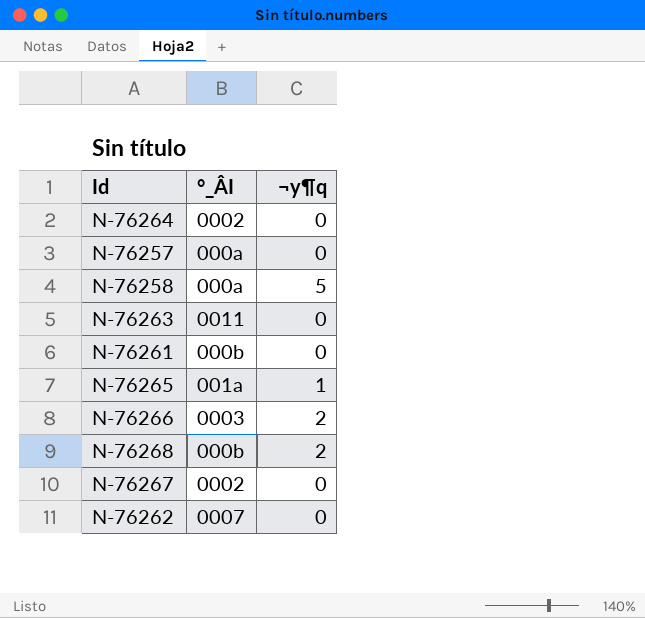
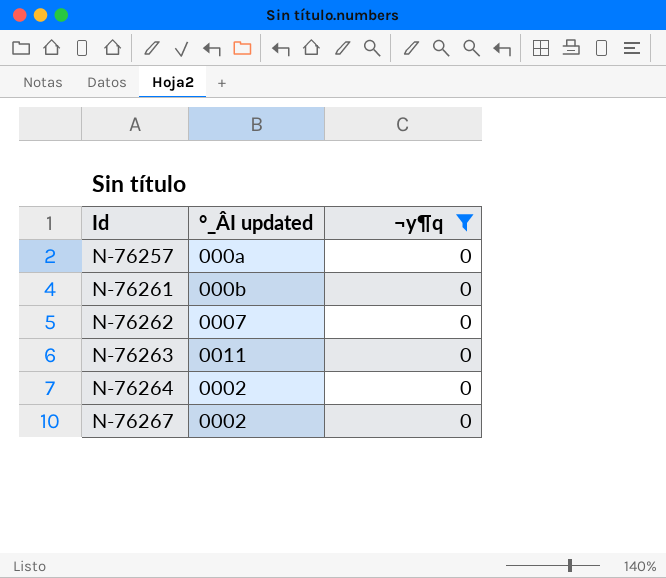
filter: none -> ¬y¶q = 0
row order: none -> Id ascending
column name: °_ÂI -> °_ÂI updated

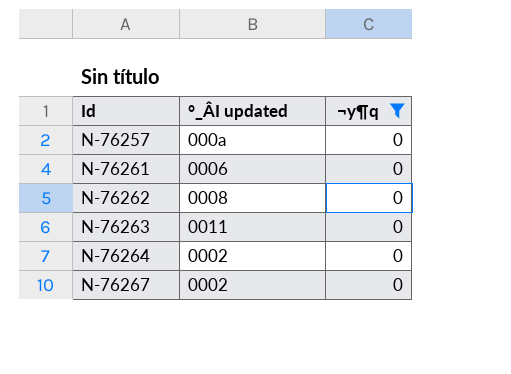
N-76261 | °_ÂI updated: 000b -> 0006
N-76262 | °_ÂI updated: 0007 -> 0008

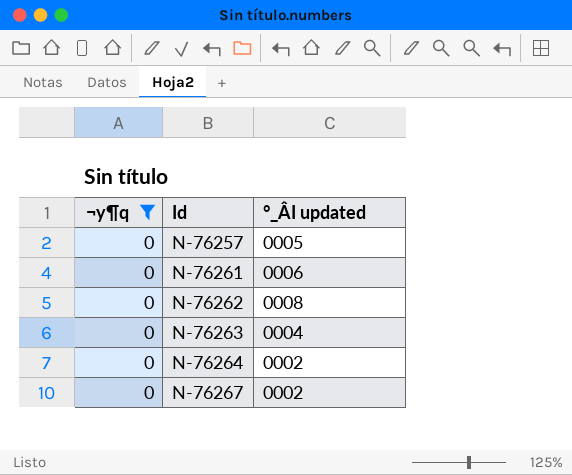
column ¬y¶q | position: 3 -> 1
N-76257 | °_ÂI updated: 000a -> 0005
N-76263 | °_ÂI updated: 0011 -> 0004

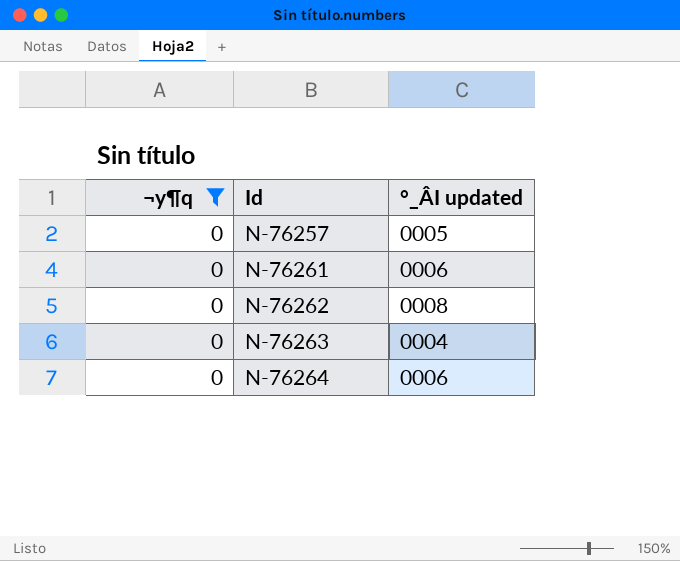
row N-76267: 0 | 0002 -> none
N-76264 | °_ÂI updated: 0002 -> 0006

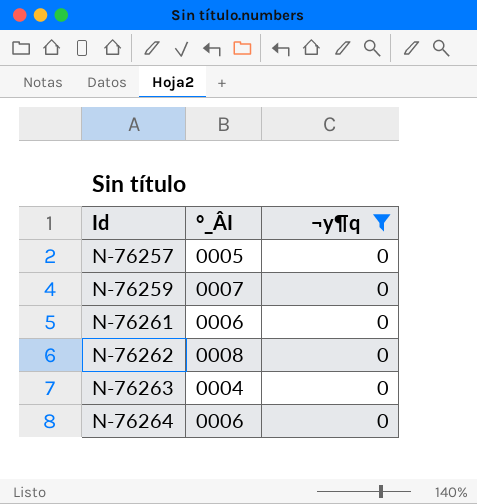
column name: °_ÂI updated -> °_ÂI
column ¬y¶q | position: 1 -> 3
row N-76259: none -> 0007 | 0

